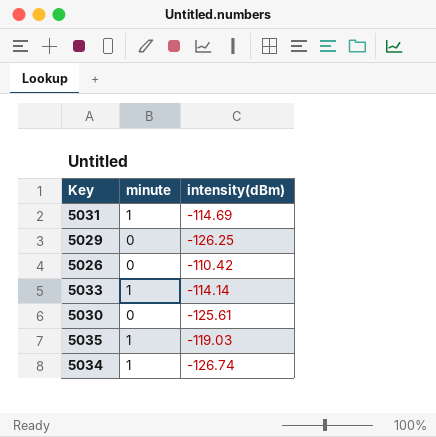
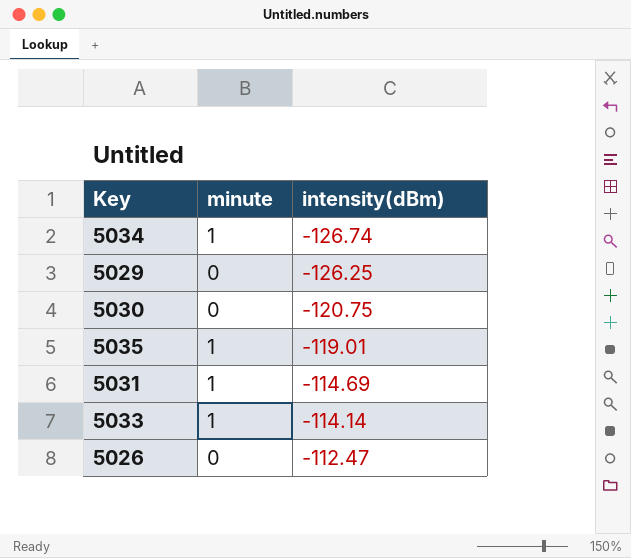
row order: none -> intensity(dBm) ascending
5030 | intensity(dBm): -125.61 -> -120.75
5035 | intensity(dBm): -119.03 -> -119.01
5026 | intensity(dBm): -110.42 -> -112.47

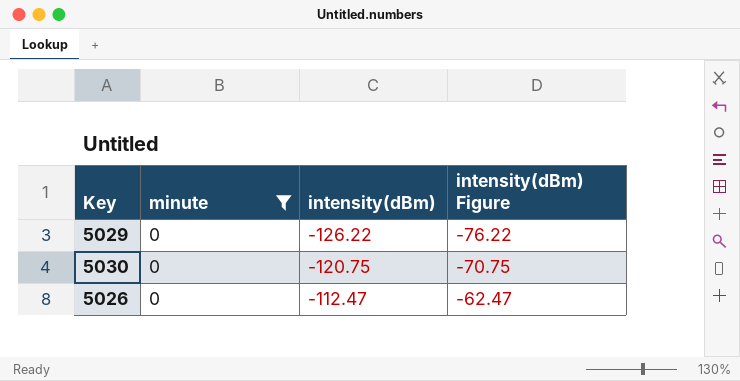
filter: none -> minute = 0
column intensity(dBm) Figure | formula: none -> [intensity(dBm)] + 50
5029 | intensity(dBm): -126.25 -> -126.22

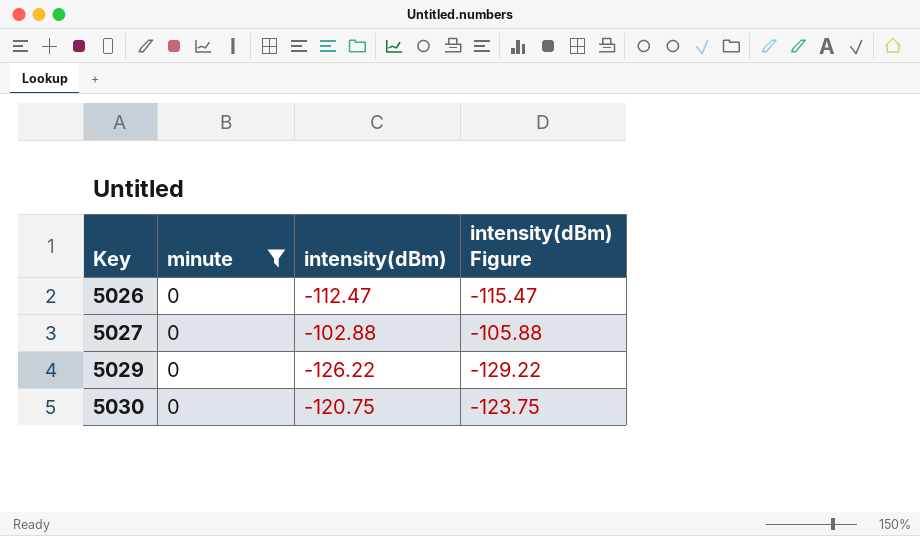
row order: intensity(dBm) ascending -> Key ascending
column intensity(dBm) Figure | formula: [intensity(dBm)] + 50 -> [intensity(dBm)] - 3
row 5027: none -> 0 | -102.88 | -105.88

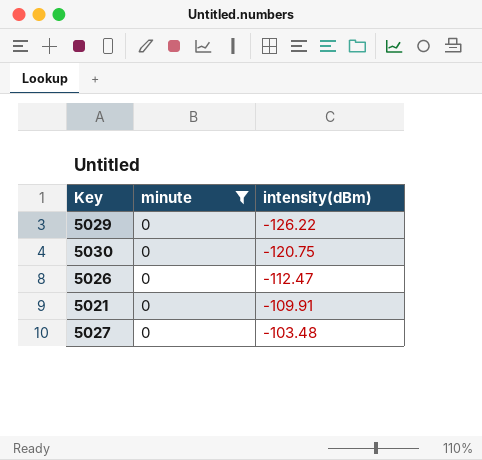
row order: Key ascending -> intensity(dBm) ascending
column intensity(dBm) Figure | formula: [intensity(dBm)] - 3 -> none
row 5021: none -> 0 | -109.91
5027 | intensity(dBm): -102.88 -> -103.48

